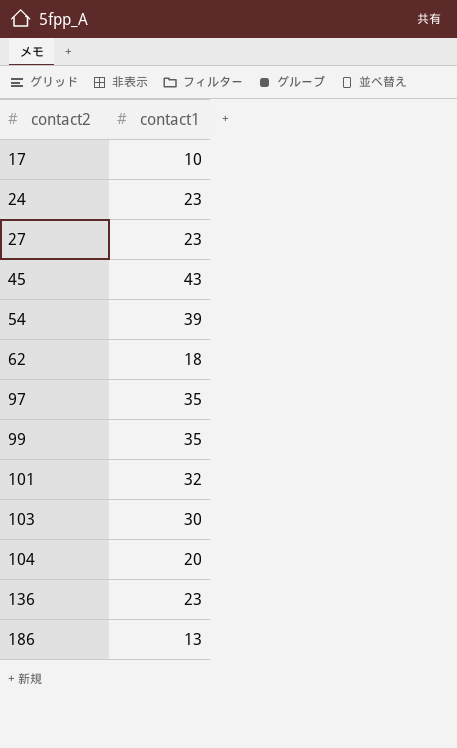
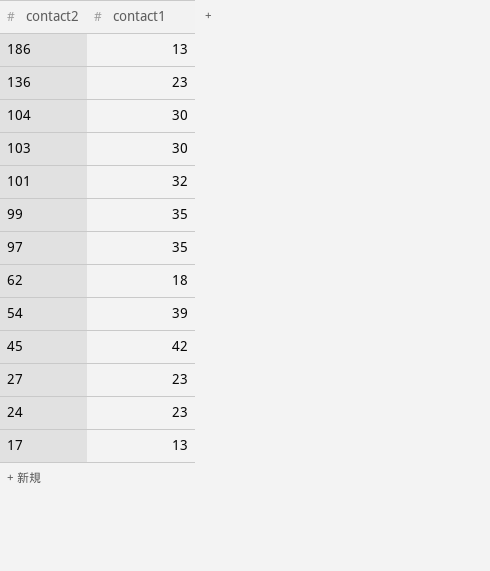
row order: contact2 ascending -> contact2 descending
104 | contact1: 20 -> 30
45 | contact1: 43 -> 42
17 | contact1: 10 -> 13

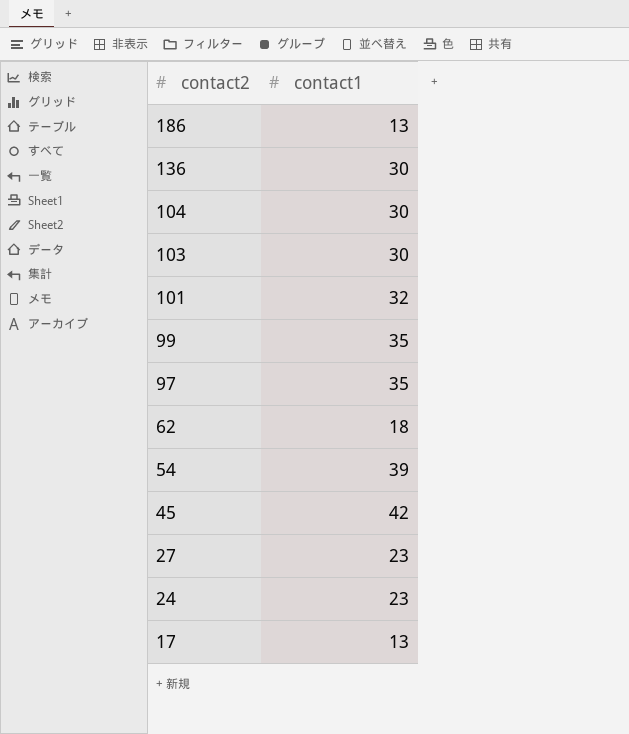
136 | contact1: 23 -> 30

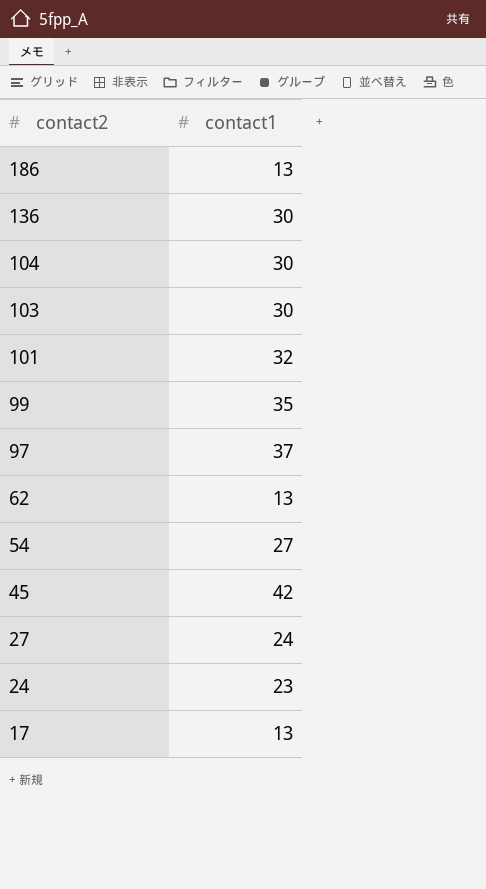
97 | contact1: 35 -> 37
62 | contact1: 18 -> 13
54 | contact1: 39 -> 27
27 | contact1: 23 -> 24

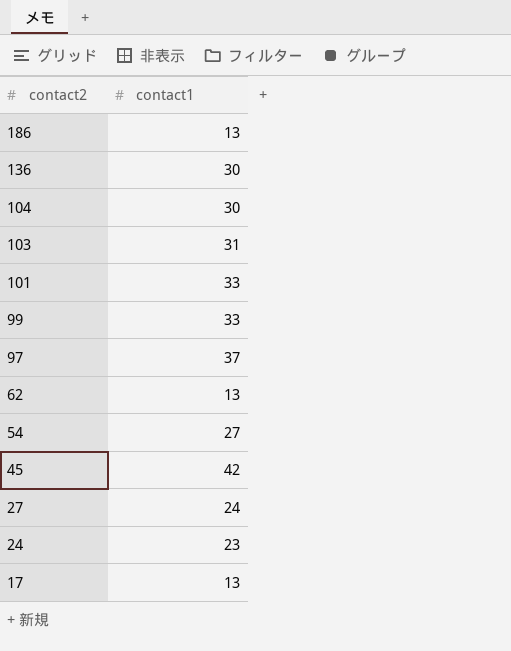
103 | contact1: 30 -> 31
101 | contact1: 32 -> 33
99 | contact1: 35 -> 33

